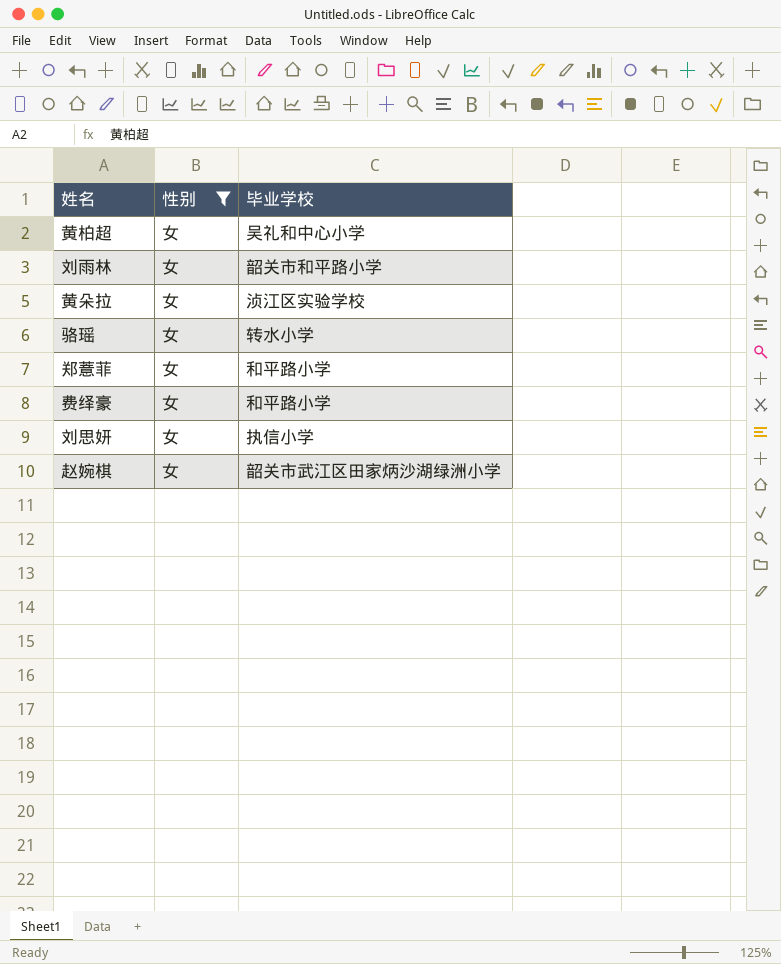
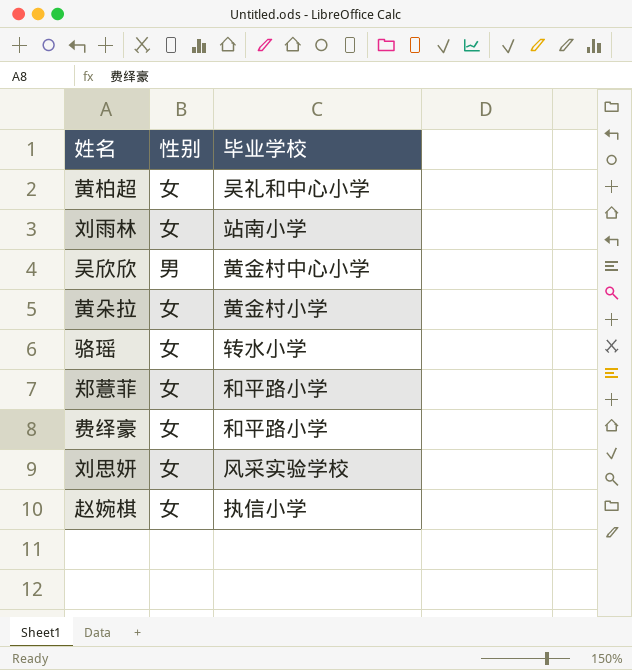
filter: 性别 = 女 -> none
刘雨林 | 毕业学校: 韶关市和平路小学 -> 站南小学
黄朵拉 | 毕业学校: 浈江区实验学校 -> 黄金村小学
刘思妍 | 毕业学校: 执信小学 -> 风采实验学校
赵婉棋 | 毕业学校: 韶关市武江区田家炳沙湖绿洲小学 -> 执信小学

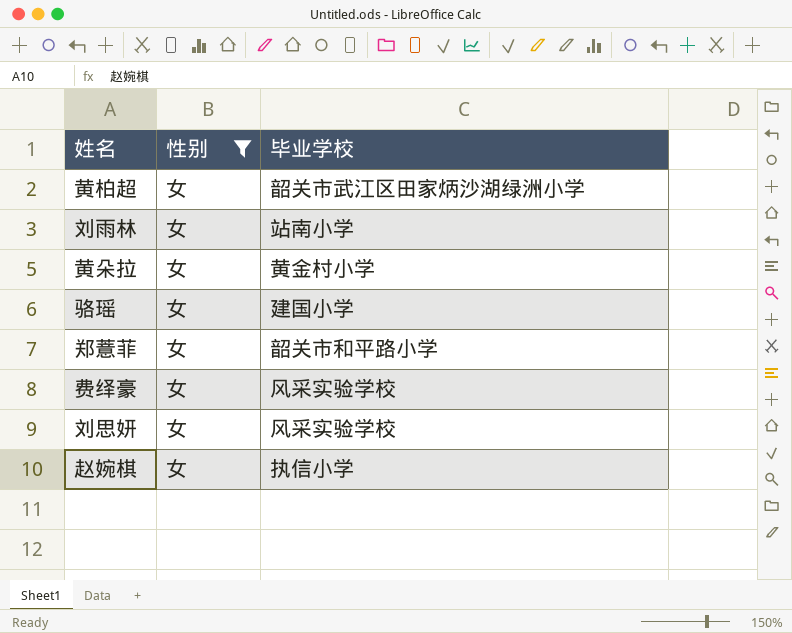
filter: none -> 性别 = 女
黄柏超 | 毕业学校: 吴礼和中心小学 -> 韶关市武江区田家炳沙湖绿洲小学
骆瑶 | 毕业学校: 转水小学 -> 建国小学
郑薏菲 | 毕业学校: 和平路小学 -> 韶关市和平路小学
费绎豪 | 毕业学校: 和平路小学 -> 风采实验学校

